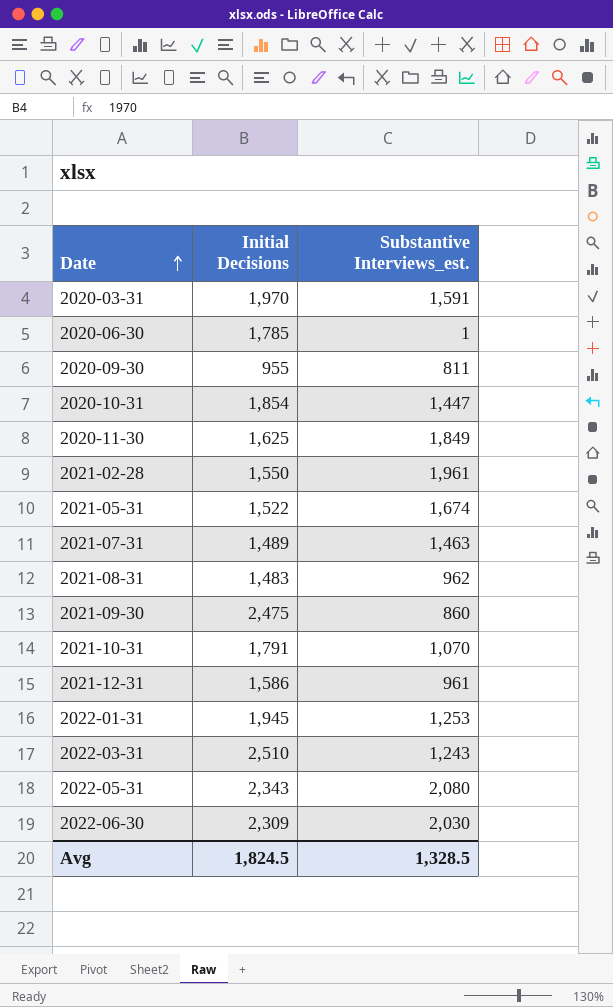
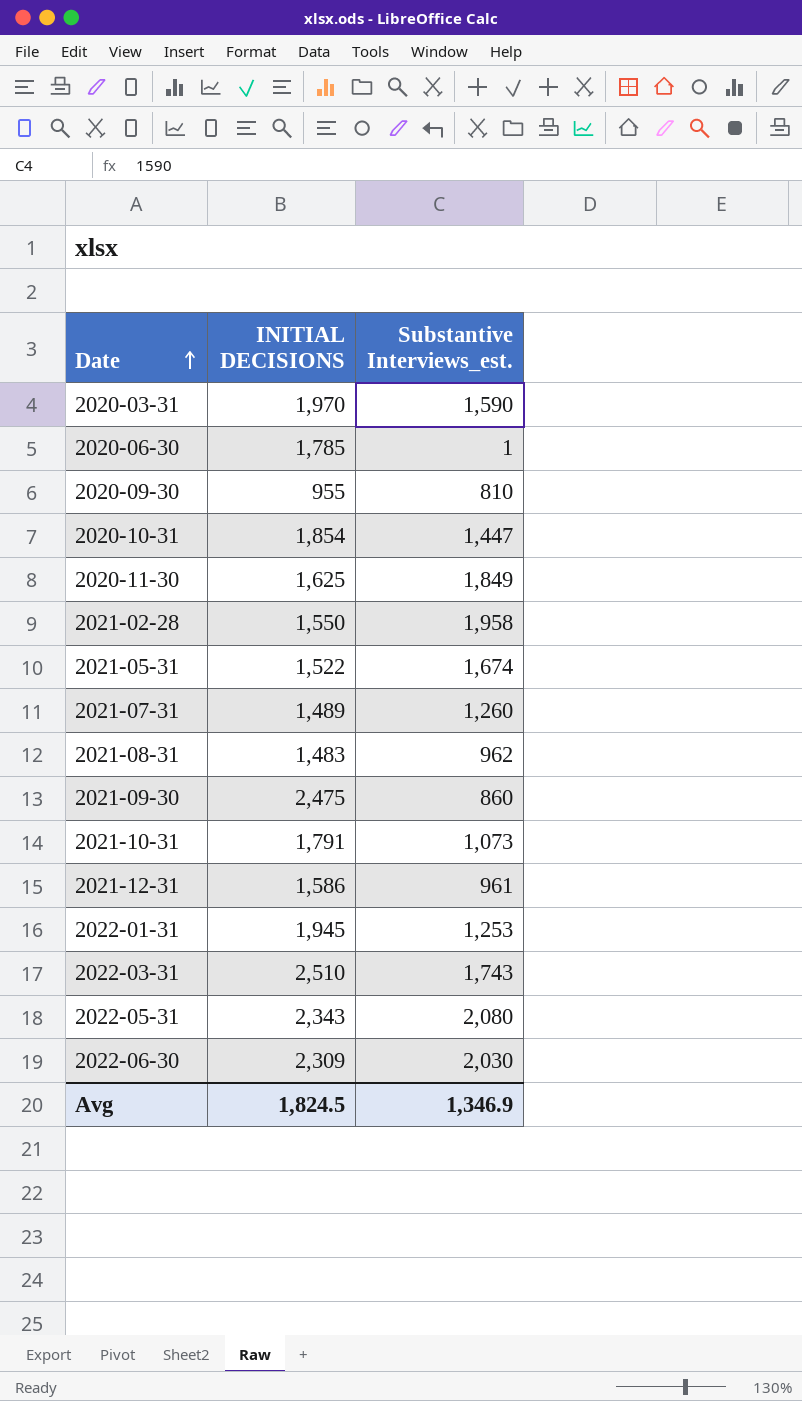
column name: Initial Decisions -> INITIAL DECISIONS
2020-03-31 | Substantive Interviews_est.: 1,591 -> 1,590
2020-09-30 | Substantive Interviews_est.: 811 -> 810
2021-02-28 | Substantive Interviews_est.: 1,961 -> 1,958
2021-07-31 | Substantive Interviews_est.: 1,463 -> 1,260
2021-10-31 | Substantive Interviews_est.: 1,070 -> 1,073
2022-03-31 | Substantive Interviews_est.: 1,243 -> 1,743
Avg | Substantive Interviews_est.: 1,328.5 -> 1,346.9

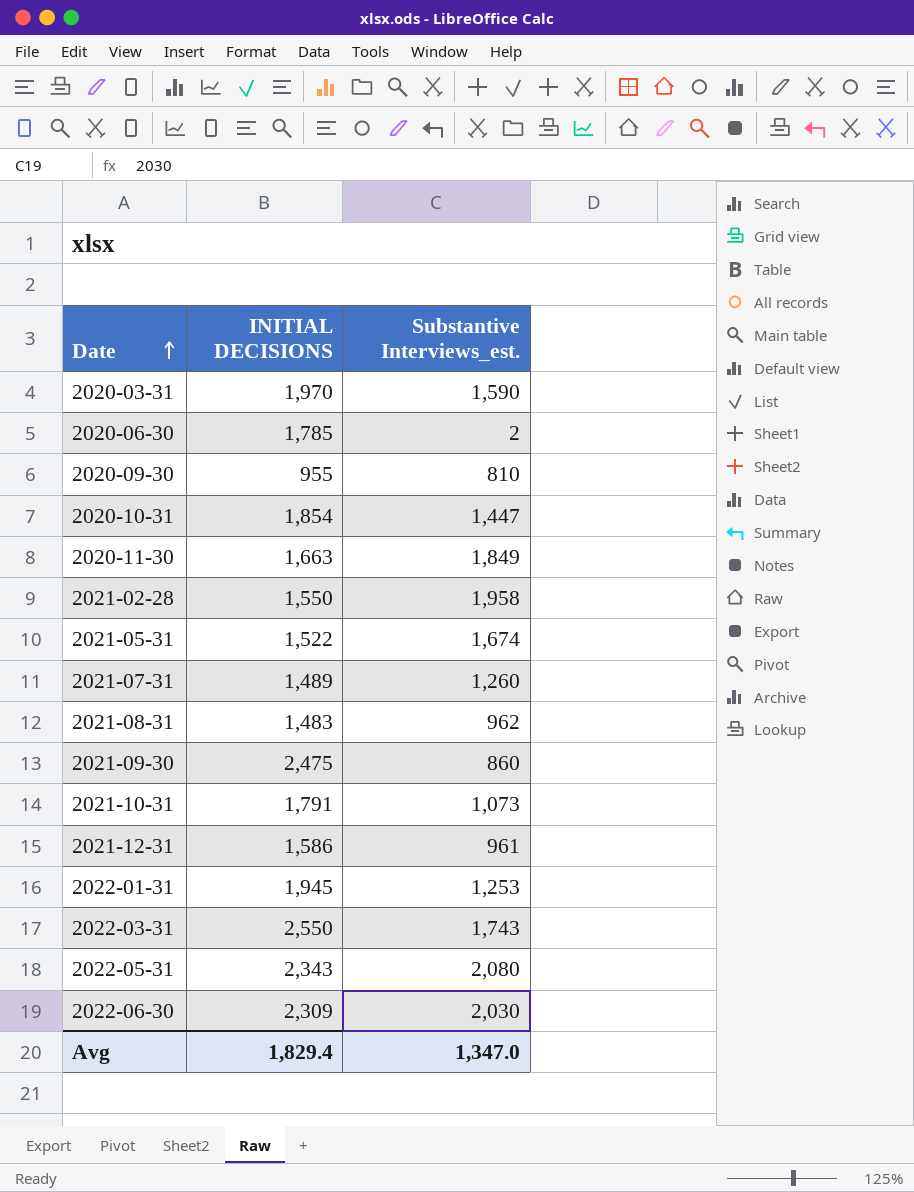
2020-06-30 | Substantive Interviews_est.: 1 -> 2
2020-11-30 | INITIAL DECISIONS: 1,625 -> 1,663
2022-03-31 | INITIAL DECISIONS: 2,510 -> 2,550
Avg | INITIAL DECISIONS: 1,824.5 -> 1,829.4
Avg | Substantive Interviews_est.: 1,346.9 -> 1,347.0

